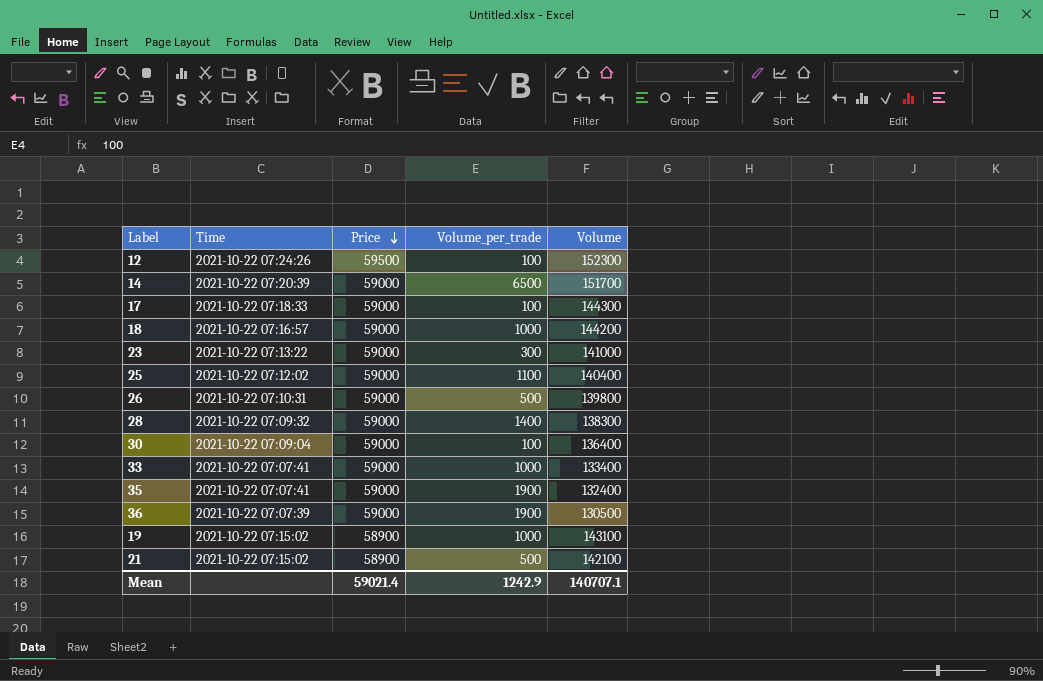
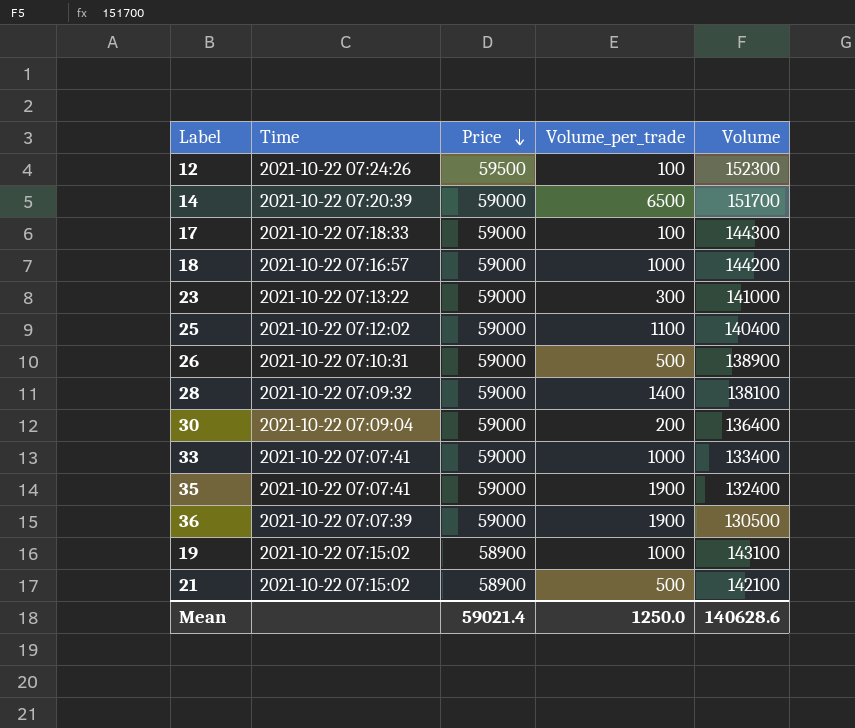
26 | Volume: 139800 -> 138900
28 | Volume: 138300 -> 138100
30 | Volume_per_trade: 100 -> 200
Mean | Volume_per_trade: 1242.9 -> 1250.0
Mean | Volume: 140707.1 -> 140628.6

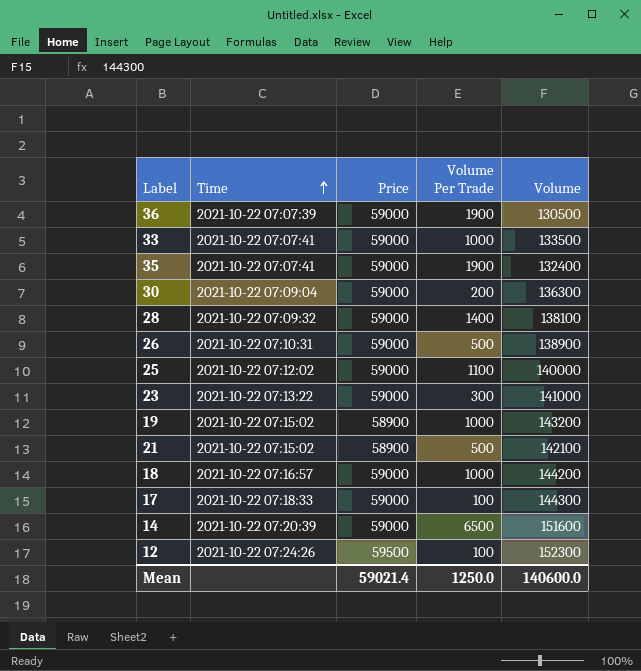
row order: Price descending -> Time ascending
column name: Volume_per_trade -> Volume Per Trade
33 | Volume: 133400 -> 133500
30 | Volume: 136400 -> 136300
25 | Volume: 140400 -> 140000
19 | Volume: 143100 -> 143200
14 | Volume: 151700 -> 151600
Mean | Volume: 140628.6 -> 140600.0

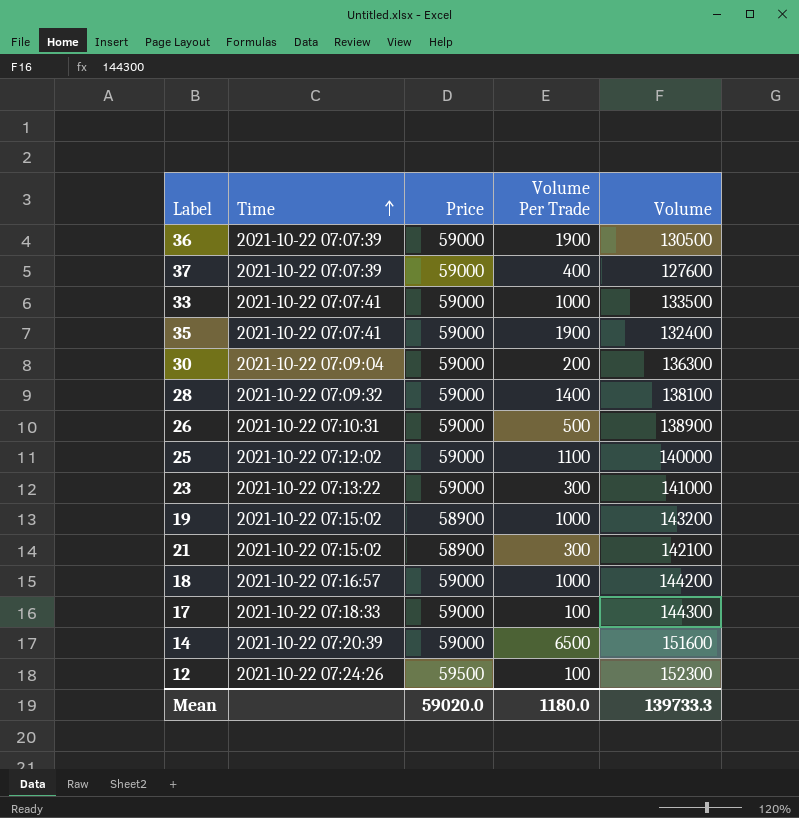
row 37: none -> 2021-10-22 07:07:39 | 59000 | 400 | 127600
21 | Volume Per Trade: 500 -> 300
Mean | Price: 59021.4 -> 59020.0
Mean | Volume Per Trade: 1250.0 -> 1180.0
Mean | Volume: 140600.0 -> 139733.3

